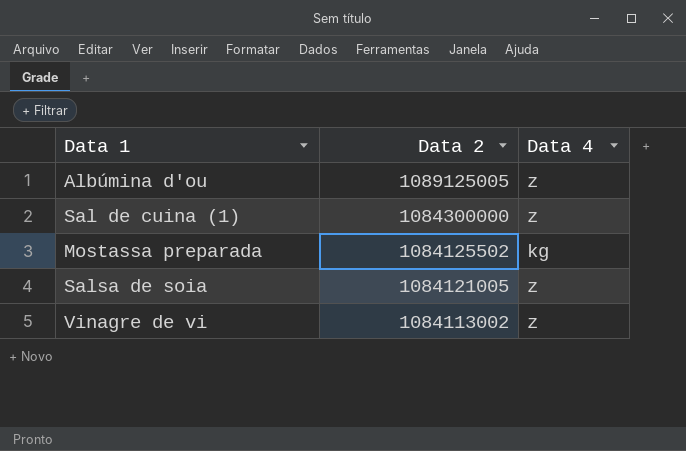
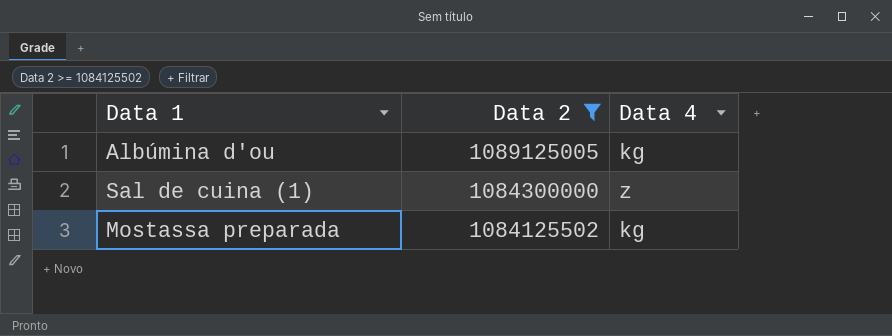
filter: none -> Data 2 >= 1084125502
Albúmina d'ou | Data 4: z -> kg

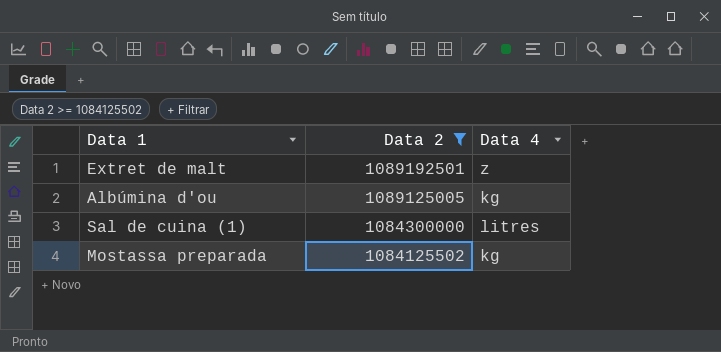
row Extret de malt: none -> 1089192501 | z
Sal de cuina (1) | Data 4: z -> litres

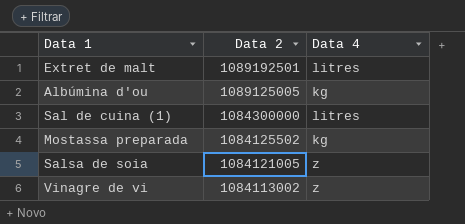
filter: Data 2 >= 1084125502 -> none
Extret de malt | Data 4: z -> litres

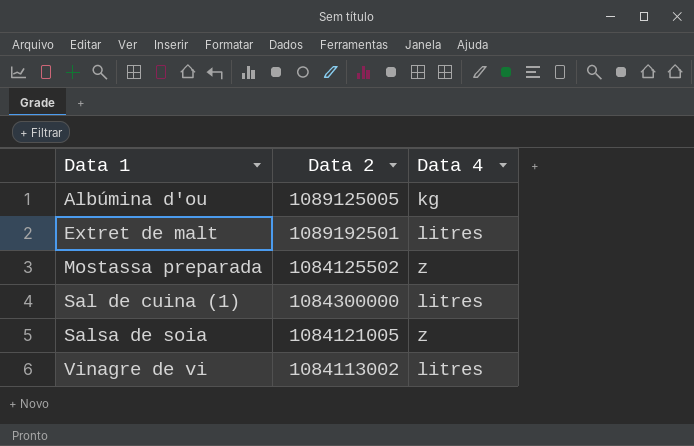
row order: Data 2 descending -> Data 1 ascending
Mostassa preparada | Data 4: kg -> z
Vinagre de vi | Data 4: z -> litres

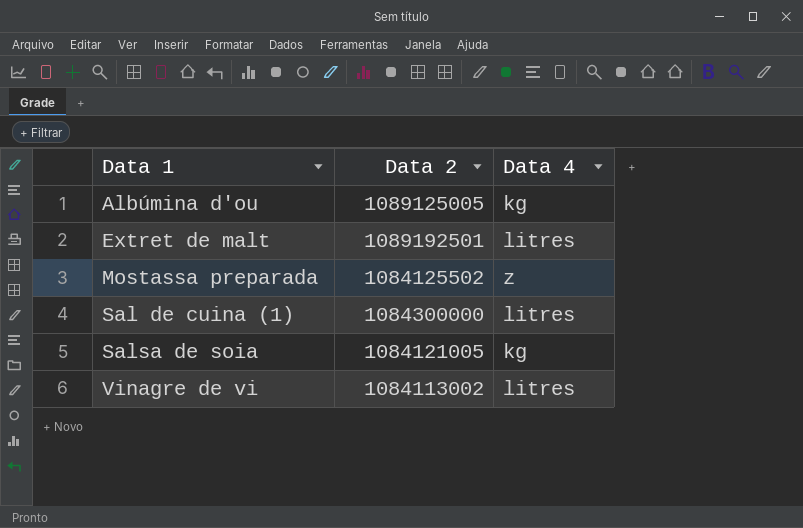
Salsa de soia | Data 4: z -> kg

